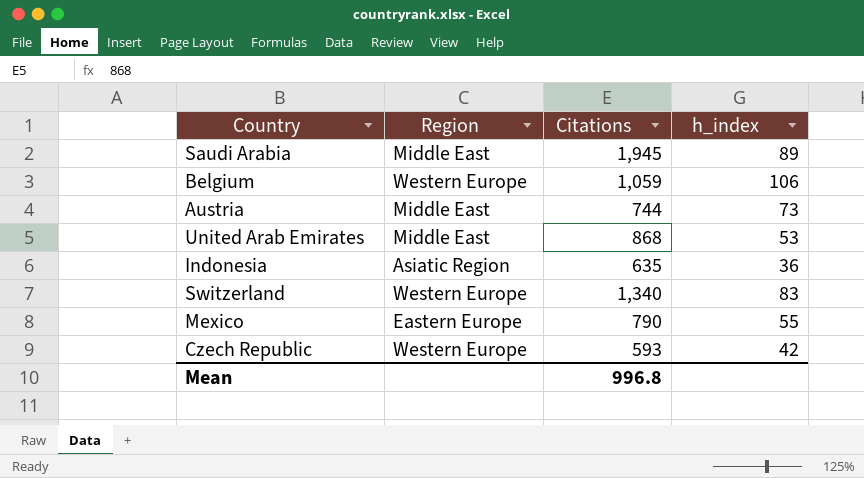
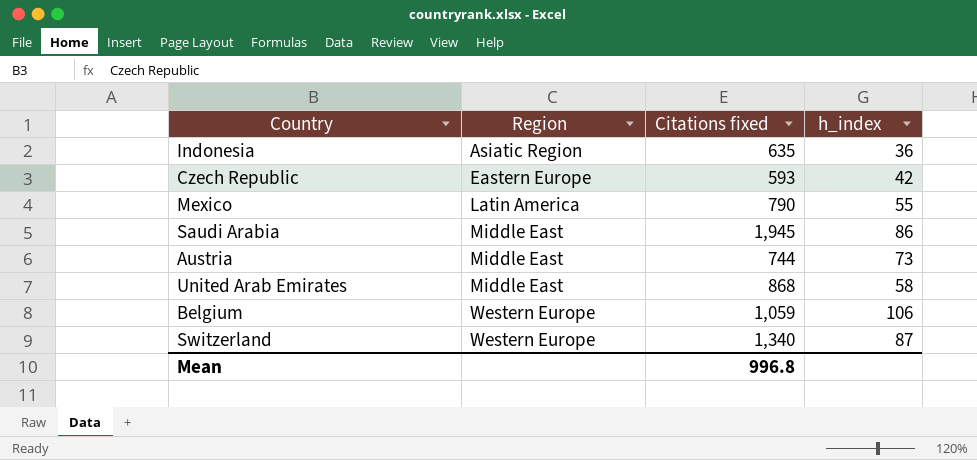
row order: none -> Region ascending
column name: Citations -> Citations fixed
Czech Republic | Region: Western Europe -> Eastern Europe
Mexico | Region: Eastern Europe -> Latin America
Saudi Arabia | h_index: 89 -> 86
United Arab Emirates | h_index: 53 -> 58
Switzerland | h_index: 83 -> 87

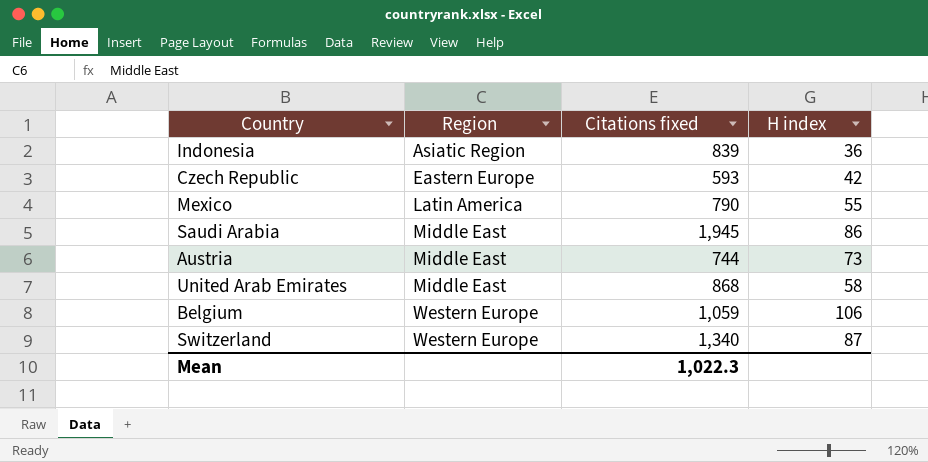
column name: h_index -> H index
Indonesia | Citations fixed: 635 -> 839
Mean | Citations fixed: 996.8 -> 1,022.3

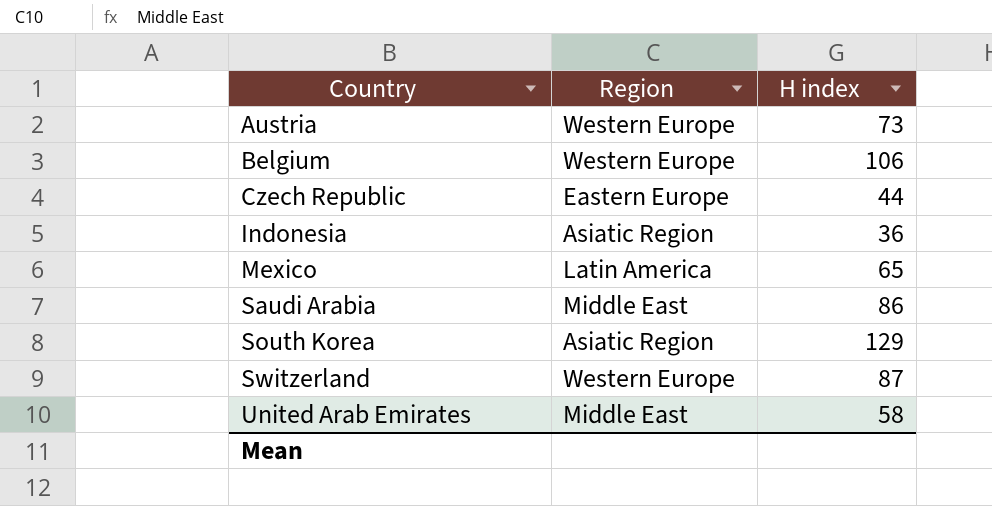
row order: Region ascending -> Country ascending
column Citations fixed | position: 3 -> none
Austria | Region: Middle East -> Western Europe
Czech Republic | H index: 42 -> 44
Mexico | H index: 55 -> 65
row South Korea: none -> Asiatic Region | 129

